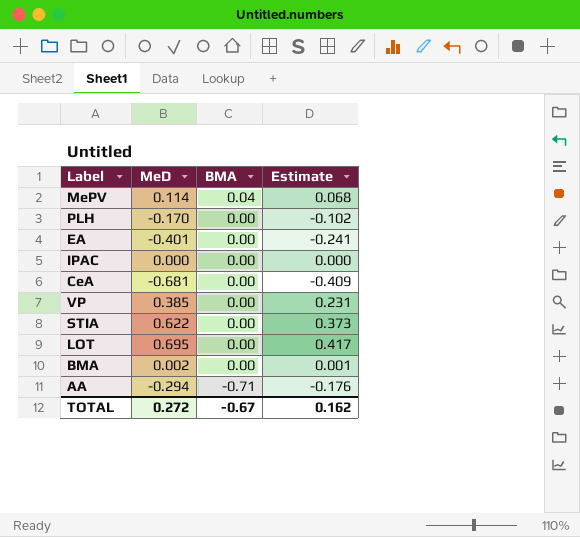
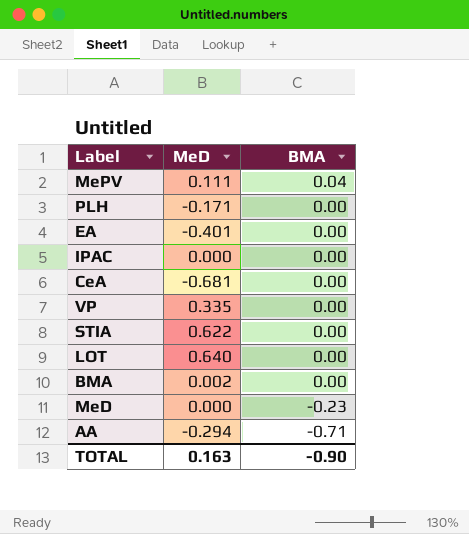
column Estimate | formula: [MeD] * 0.6 -> none
MePV | MeD: 0.114 -> 0.111
PLH | MeD: -0.170 -> -0.171
VP | MeD: 0.385 -> 0.335
LOT | MeD: 0.695 -> 0.640
row MeD: none -> 0.000 | -0.23
TOTAL | MeD: 0.272 -> 0.163
TOTAL | BMA: -0.67 -> -0.90

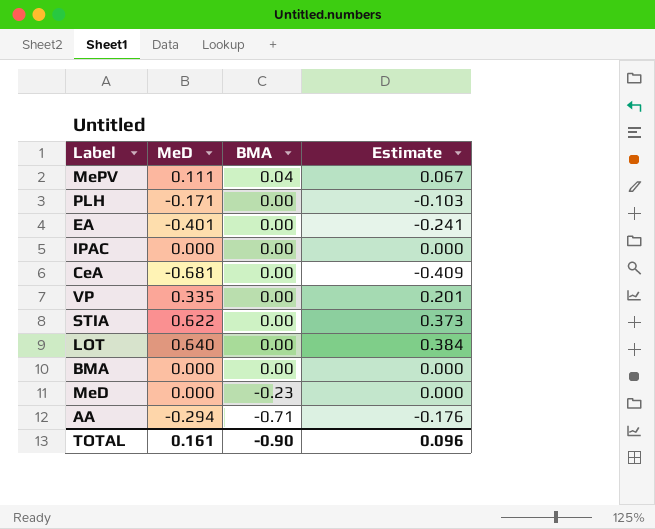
column Estimate | formula: none -> [MeD] * 0.6
BMA | MeD: 0.002 -> 0.000
TOTAL | MeD: 0.163 -> 0.161

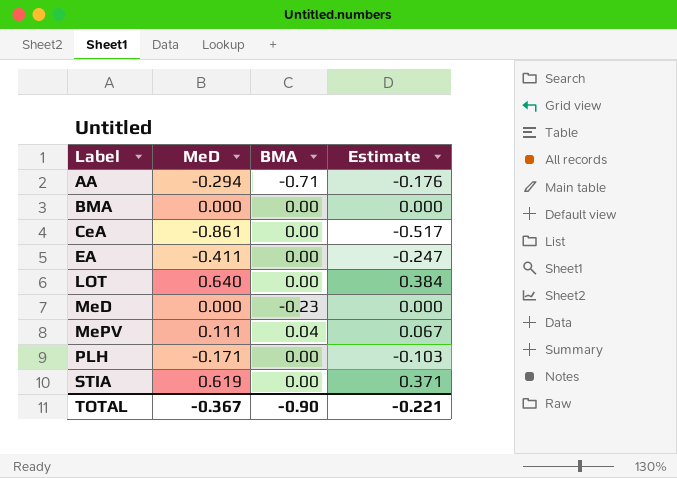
row order: BMA descending -> Label ascending
row IPAC: 0.000 | 0.00 | 0.000 -> none
row VP: 0.335 | 0.00 | 0.201 -> none
CeA | MeD: -0.681 -> -0.861
CeA | Estimate: -0.409 -> -0.517
EA | MeD: -0.401 -> -0.411
EA | Estimate: -0.241 -> -0.247
STIA | MeD: 0.622 -> 0.619
STIA | Estimate: 0.373 -> 0.371
TOTAL | MeD: 0.161 -> -0.367
TOTAL | Estimate: 0.096 -> -0.221

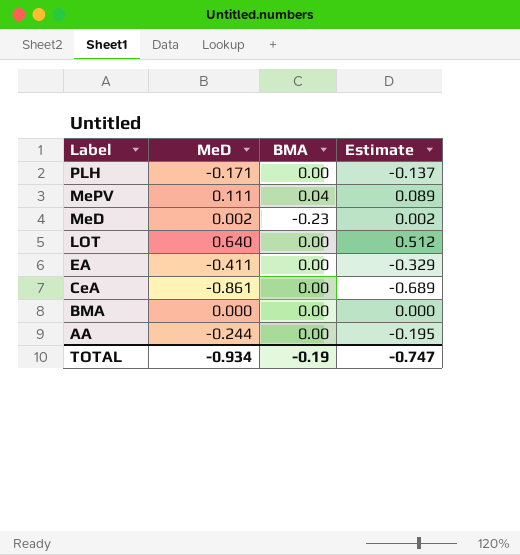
row order: Label ascending -> Label descending
column Estimate | formula: [MeD] * 0.6 -> [MeD] * 0.8
row STIA: 0.619 | 0.00 | 0.371 -> none
MeD | MeD: 0.000 -> 0.002
AA | MeD: -0.294 -> -0.244
AA | BMA: -0.71 -> 0.00
TOTAL | MeD: -0.367 -> -0.934
TOTAL | BMA: -0.90 -> -0.19
TOTAL | Estimate: -0.221 -> -0.747

